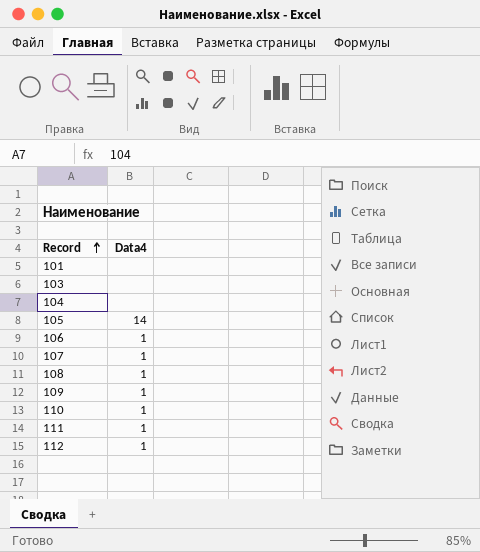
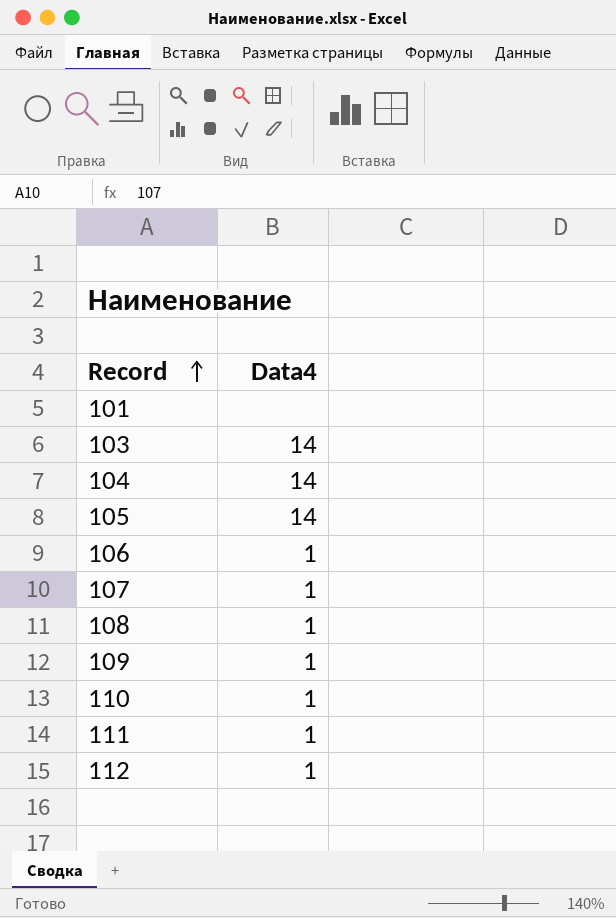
103 | Data4: none -> 14
104 | Data4: none -> 14

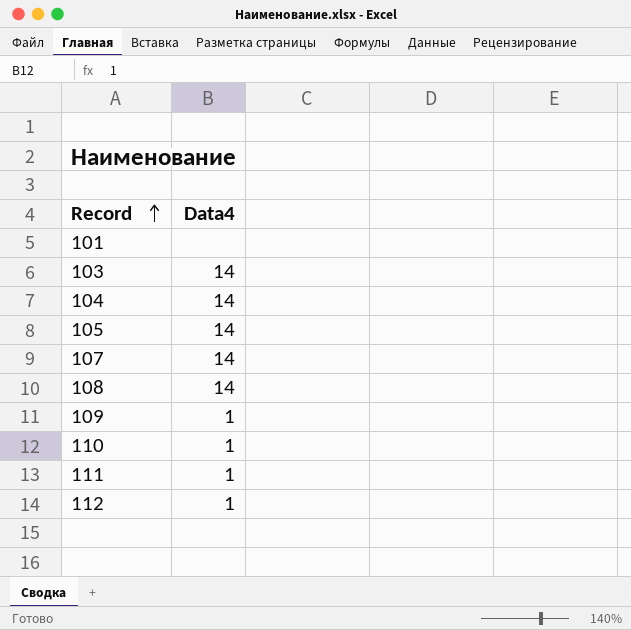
row 106: 1 -> none
107 | Data4: 1 -> 14
108 | Data4: 1 -> 14

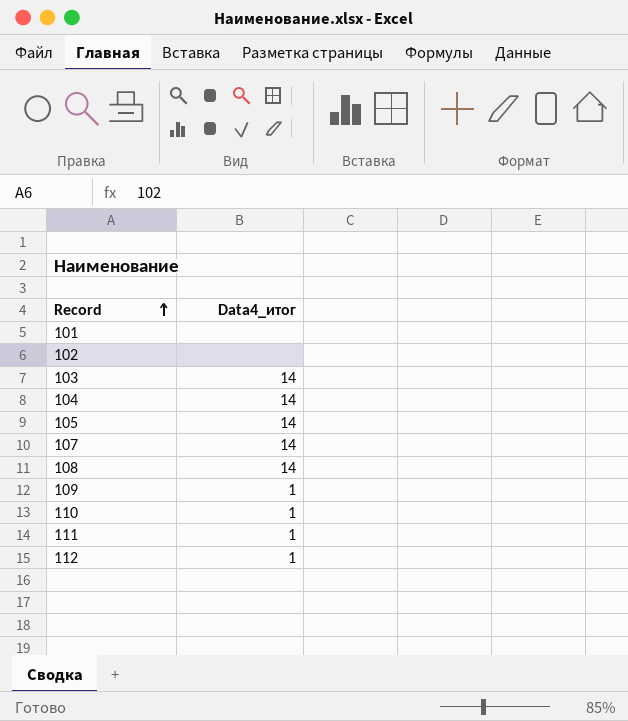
column name: Data4 -> Data4_итог
row 102: none -> none

